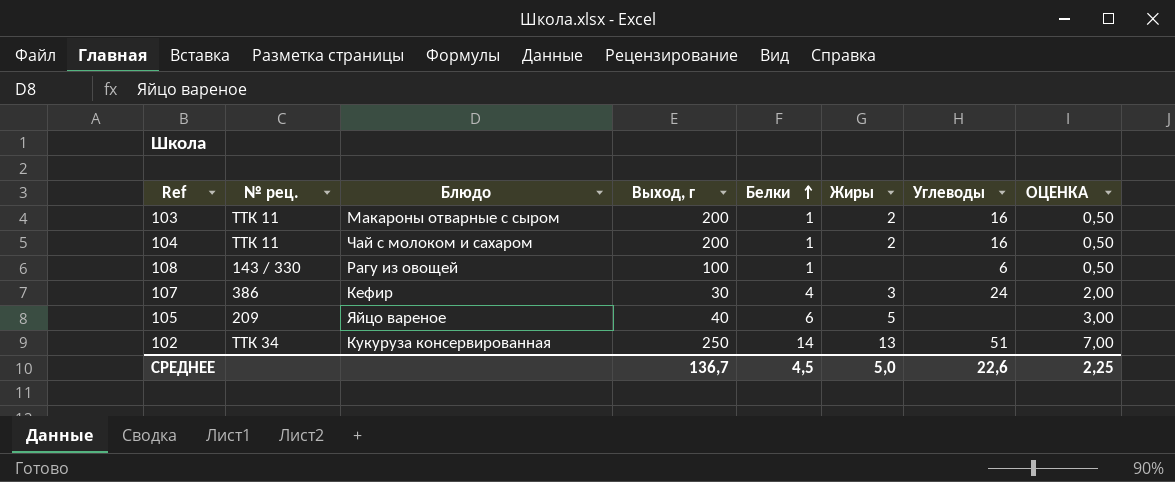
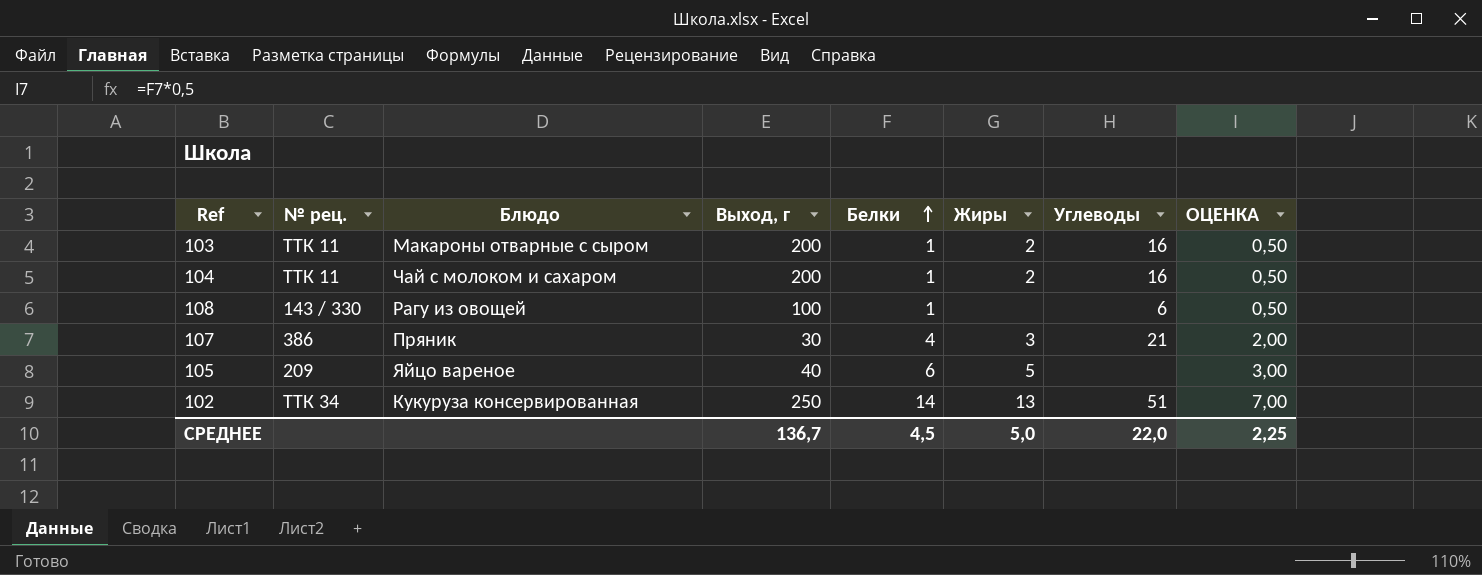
107 | Блюдо: Кефир -> Пряник
107 | Углеводы: 24 -> 21
СРЕДНЕЕ | Углеводы: 22,6 -> 22,0

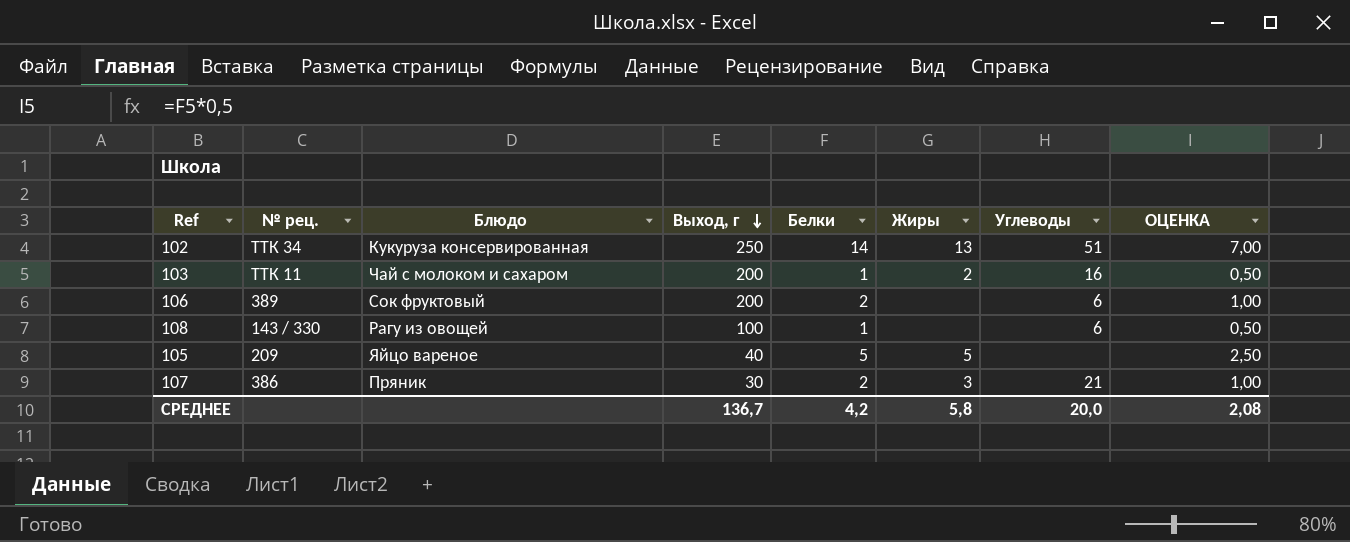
row order: Белки ascending -> Выход, г descending
row 104: ТТК 11 | Чай с молоком и сахаром | 200 | 1 | 2 | 16 | 0,50 -> none
103 | Блюдо: Макароны отварные с сыром -> Чай с молоком и сахаром
row 106: none -> 389 | Сок фруктовый | 200 | 2 | none | 6 | 1,00
105 | Белки: 6 -> 5
105 | ОЦЕНКА: 3,00 -> 2,50
107 | Белки: 4 -> 2
107 | ОЦЕНКА: 2,00 -> 1,00
СРЕДНЕЕ | Белки: 4,5 -> 4,2
СРЕДНЕЕ | Жиры: 5,0 -> 5,8
СРЕДНЕЕ | Углеводы: 22,0 -> 20,0
СРЕДНЕЕ | ОЦЕНКА: 2,25 -> 2,08

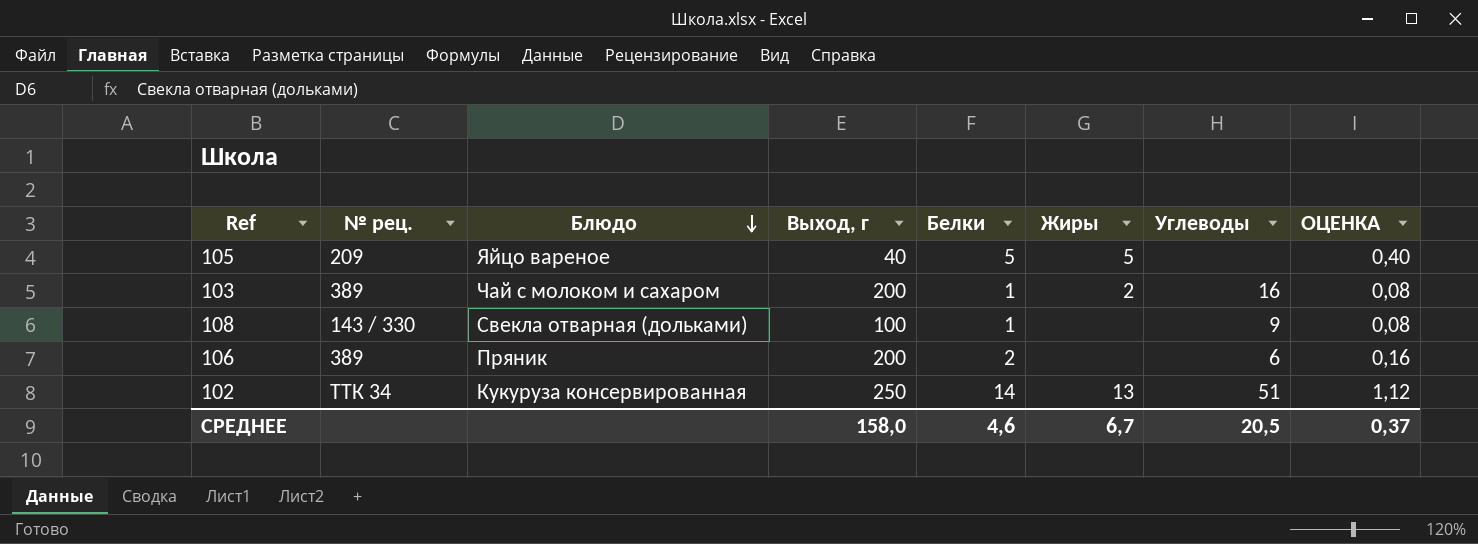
row order: Выход, г descending -> Блюдо descending
column ОЦЕНКА | formula: [Белки] * 0,5 -> [Белки] * 0,08
row 107: 386 | Пряник | 30 | 2 | 3 | 21 | 1,00 -> none
103 | № рец.: ТТК 11 -> 389
108 | Блюдо: Рагу из овощей -> Свекла отварная (дольками)
108 | Углеводы: 6 -> 9
106 | Блюдо: Сок фруктовый -> Пряник
СРЕДНЕЕ | Выход, г: 136,7 -> 158,0
СРЕДНЕЕ | Белки: 4,2 -> 4,6
СРЕДНЕЕ | Жиры: 5,8 -> 6,7
СРЕДНЕЕ | Углеводы: 20,0 -> 20,5
СРЕДНЕЕ | ОЦЕНКА: 2,08 -> 0,37

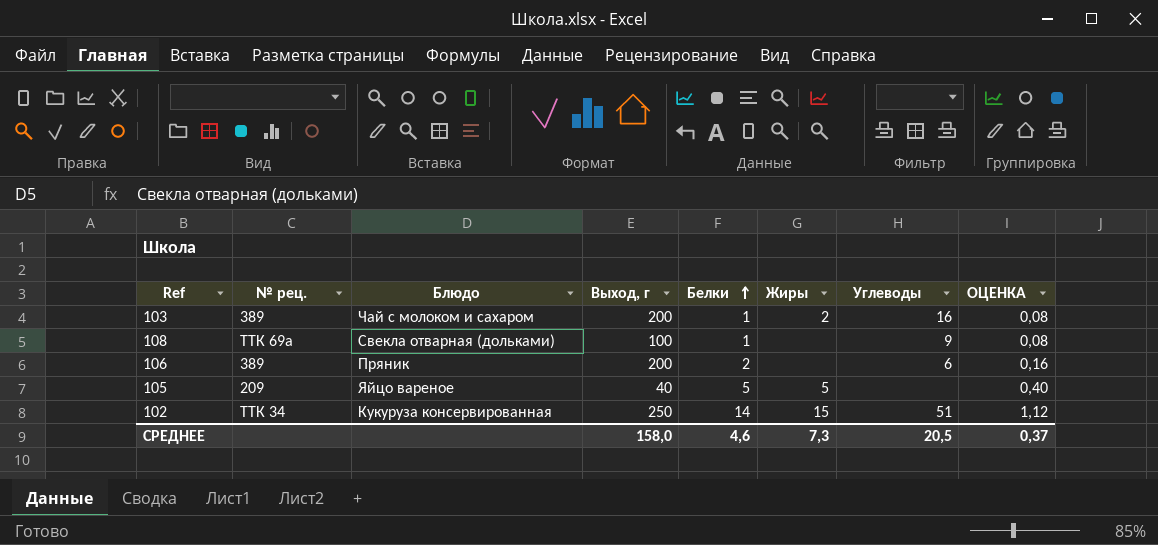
row order: Блюдо descending -> Белки ascending
108 | № рец.: 143 / 330 -> ТТК 69а
102 | Жиры: 13 -> 15
СРЕДНЕЕ | Жиры: 6,7 -> 7,3

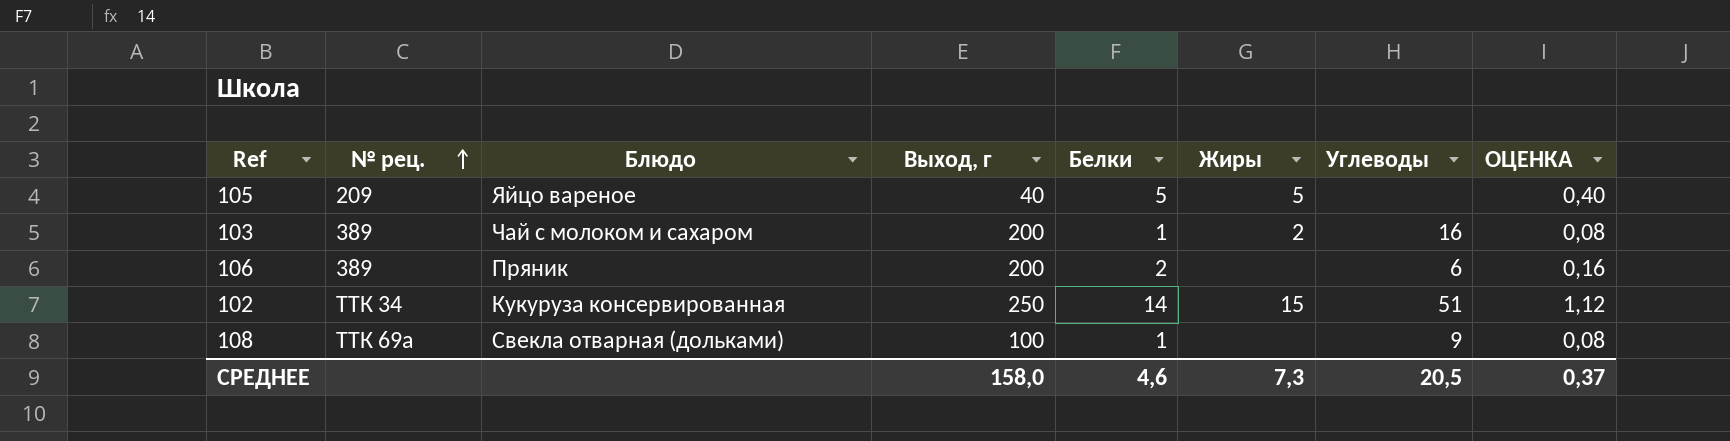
row order: Белки ascending -> № рец. ascending

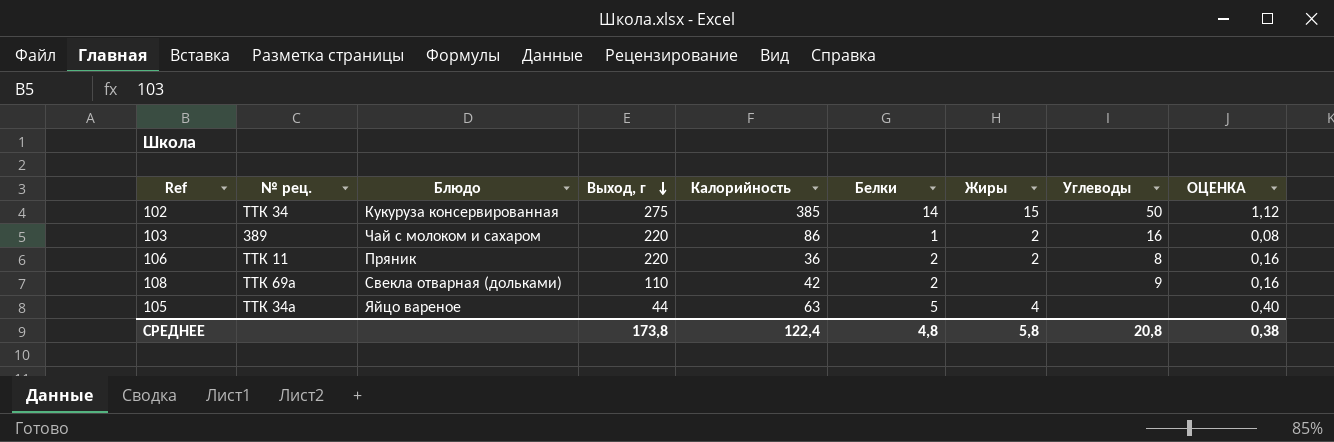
row order: № рец. ascending -> Выход, г descending
column Калорийность | position: none -> 5
102 | Выход, г: 250 -> 275
102 | Углеводы: 51 -> 50
103 | Выход, г: 200 -> 220
106 | № рец.: 389 -> ТТК 11
106 | Выход, г: 200 -> 220
106 | Жиры: none -> 2
106 | Углеводы: 6 -> 8
108 | Выход, г: 100 -> 110
108 | Белки: 1 -> 2
108 | ОЦЕНКА: 0,08 -> 0,16
105 | № рец.: 209 -> ТТК 34а
105 | Выход, г: 40 -> 44
105 | Жиры: 5 -> 4
СРЕДНЕЕ | Выход, г: 158,0 -> 173,8
СРЕДНЕЕ | Белки: 4,6 -> 4,8
СРЕДНЕЕ | Жиры: 7,3 -> 5,8
СРЕДНЕЕ | Углеводы: 20,5 -> 20,8
СРЕДНЕЕ | ОЦЕНКА: 0,37 -> 0,38

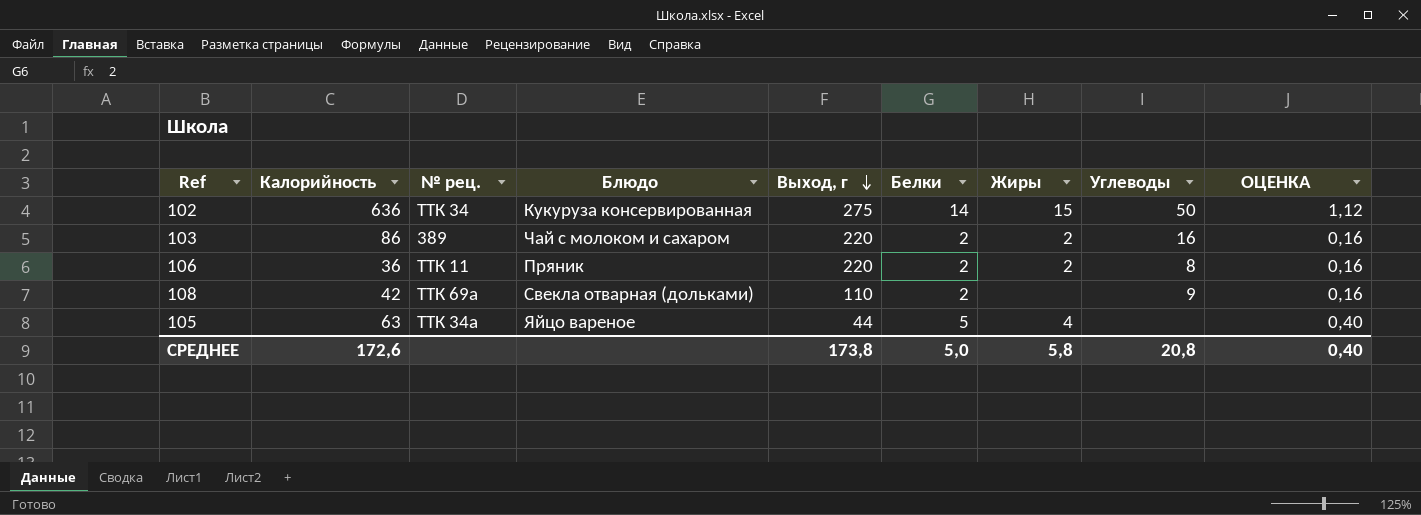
column Калорийность | position: 5 -> 2
102 | Калорийность: 385 -> 636
103 | Белки: 1 -> 2
103 | ОЦЕНКА: 0,08 -> 0,16
СРЕДНЕЕ | Калорийность: 122,4 -> 172,6
СРЕДНЕЕ | Белки: 4,8 -> 5,0
СРЕДНЕЕ | ОЦЕНКА: 0,38 -> 0,40

